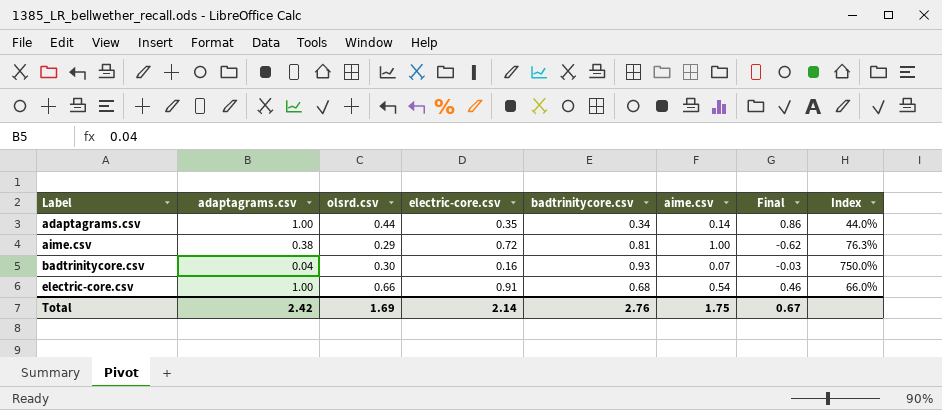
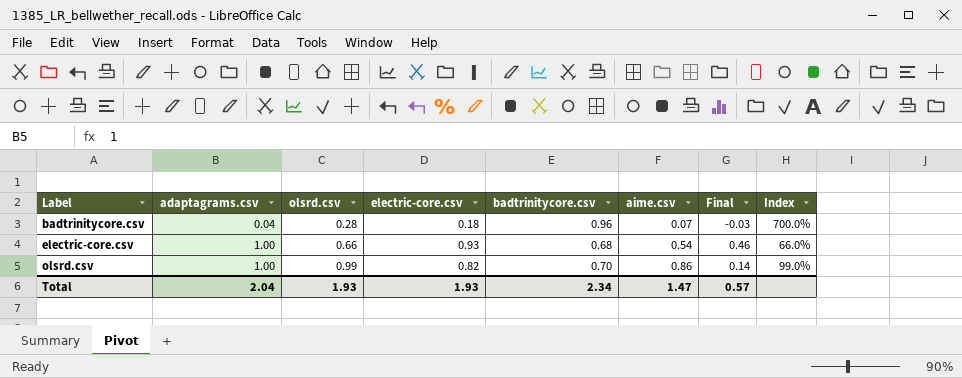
row adaptagrams.csv: 1.00 | 0.44 | 0.35 | 0.34 | 0.14 | 0.86 | 44.0% -> none
row aime.csv: 0.38 | 0.29 | 0.72 | 0.81 | 1.00 | -0.62 | 76.3% -> none
badtrinitycore.csv | olsrd.csv: 0.30 -> 0.28
badtrinitycore.csv | electric-core.csv: 0.16 -> 0.18
badtrinitycore.csv | badtrinitycore.csv: 0.93 -> 0.96
badtrinitycore.csv | Index: 750.0% -> 700.0%
electric-core.csv | electric-core.csv: 0.91 -> 0.93
row olsrd.csv: none -> 1.00 | 0.99 | 0.82 | 0.70 | 0.86 | 0.14 | 99.0%
Total | adaptagrams.csv: 2.42 -> 2.04
Total | olsrd.csv: 1.69 -> 1.93
Total | electric-core.csv: 2.14 -> 1.93
Total | badtrinitycore.csv: 2.76 -> 2.34
Total | aime.csv: 1.75 -> 1.47
Total | Final: 0.67 -> 0.57

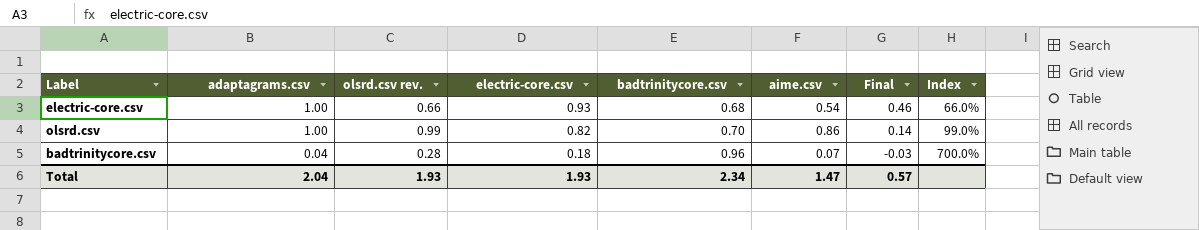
row order: Label ascending -> adaptagrams.csv descending
column name: olsrd.csv -> olsrd.csv rev.

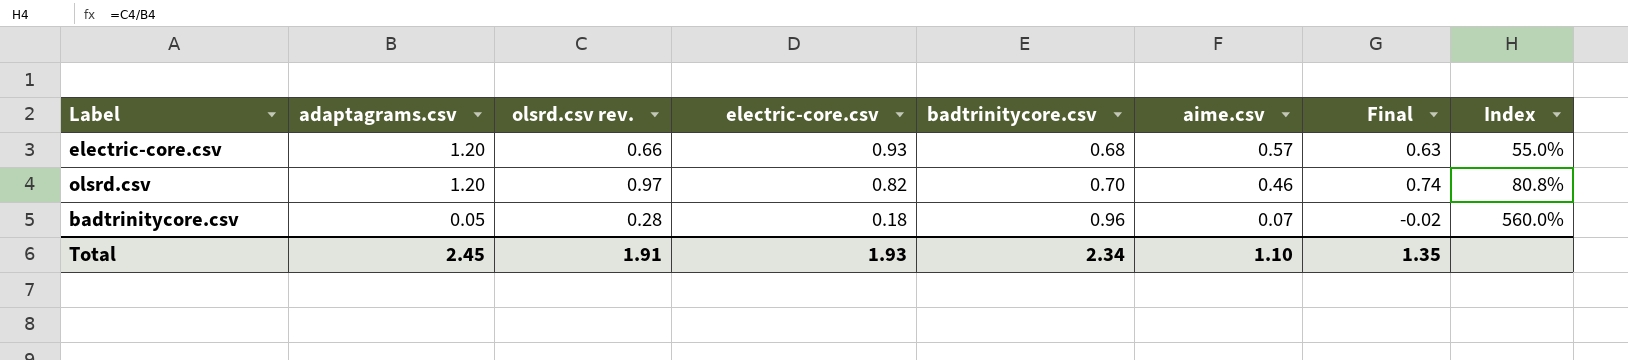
electric-core.csv | adaptagrams.csv: 1.00 -> 1.20
electric-core.csv | aime.csv: 0.54 -> 0.57
electric-core.csv | Final: 0.46 -> 0.63
electric-core.csv | Index: 66.0% -> 55.0%
olsrd.csv | adaptagrams.csv: 1.00 -> 1.20
olsrd.csv | olsrd.csv rev.: 0.99 -> 0.97
olsrd.csv | aime.csv: 0.86 -> 0.46
olsrd.csv | Final: 0.14 -> 0.74
olsrd.csv | Index: 99.0% -> 80.8%
badtrinitycore.csv | adaptagrams.csv: 0.04 -> 0.05
badtrinitycore.csv | Final: -0.03 -> -0.02
badtrinitycore.csv | Index: 700.0% -> 560.0%
Total | adaptagrams.csv: 2.04 -> 2.45
Total | olsrd.csv rev.: 1.93 -> 1.91
Total | aime.csv: 1.47 -> 1.10
Total | Final: 0.57 -> 1.35

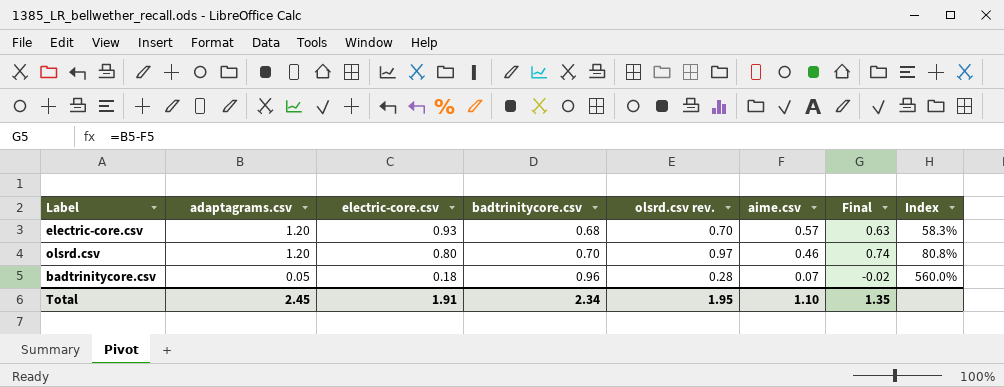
column olsrd.csv rev. | position: 3 -> 5
electric-core.csv | olsrd.csv rev.: 0.66 -> 0.70
electric-core.csv | Index: 55.0% -> 58.3%
olsrd.csv | electric-core.csv: 0.82 -> 0.80
Total | electric-core.csv: 1.93 -> 1.91
Total | olsrd.csv rev.: 1.91 -> 1.95

